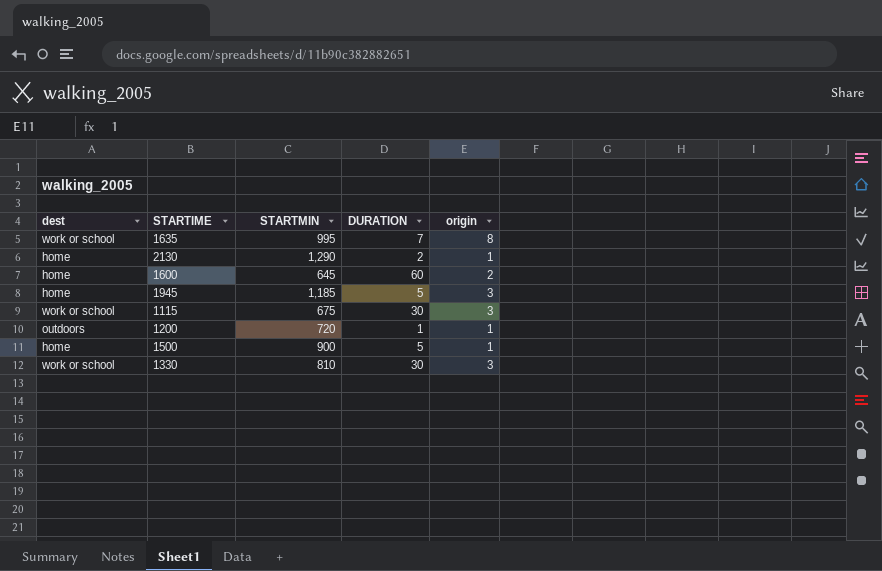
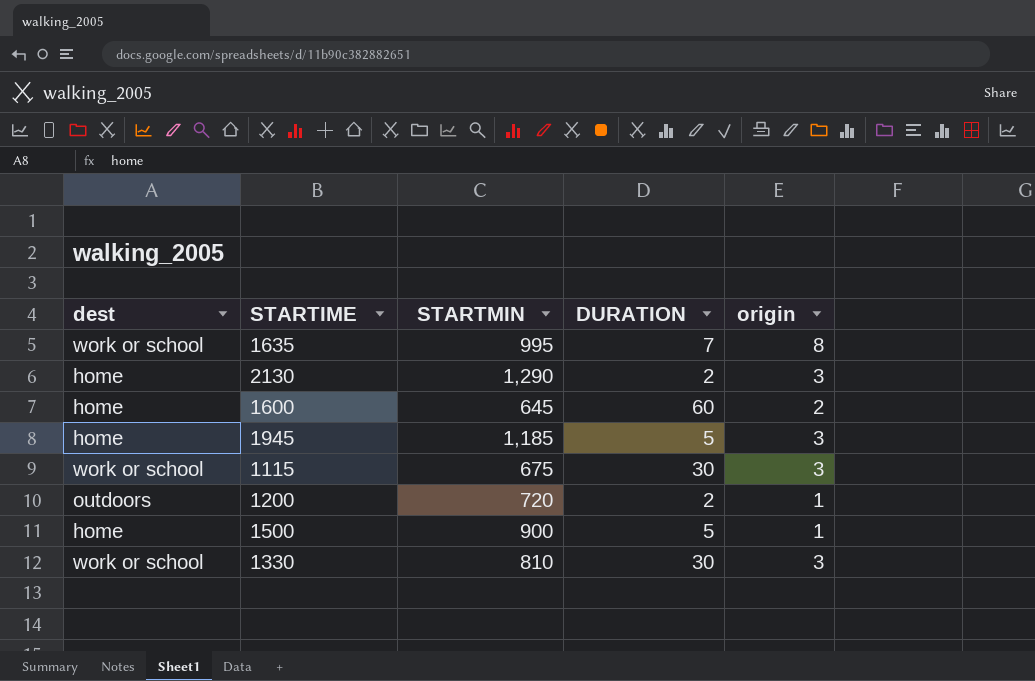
2130 | origin: 1 -> 3
1200 | DURATION: 1 -> 2

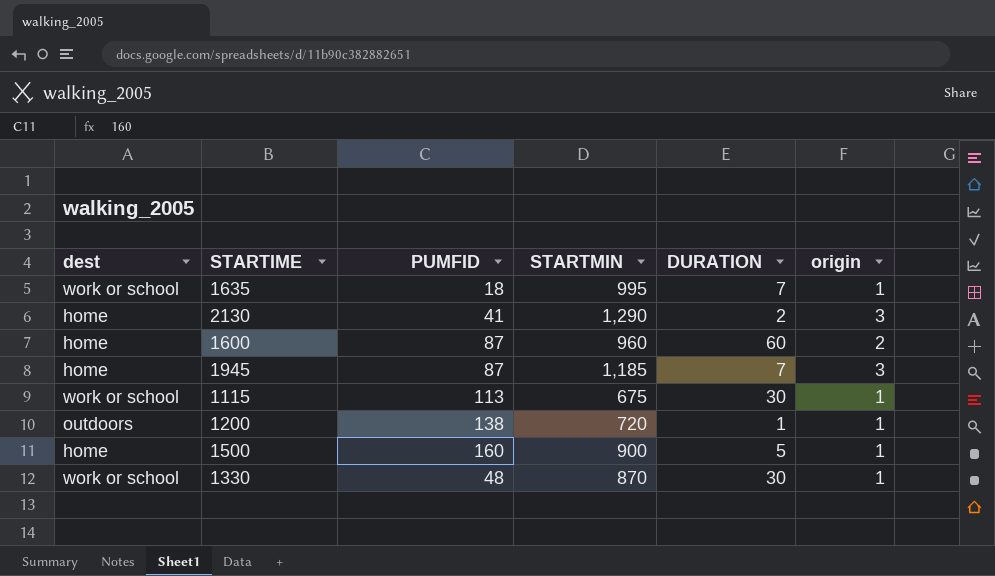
column PUMFID | position: none -> 3
1635 | origin: 8 -> 1
1600 | STARTMIN: 645 -> 960
1945 | DURATION: 5 -> 7
1115 | origin: 3 -> 1
1200 | DURATION: 2 -> 1
1330 | STARTMIN: 810 -> 870
1330 | origin: 3 -> 1

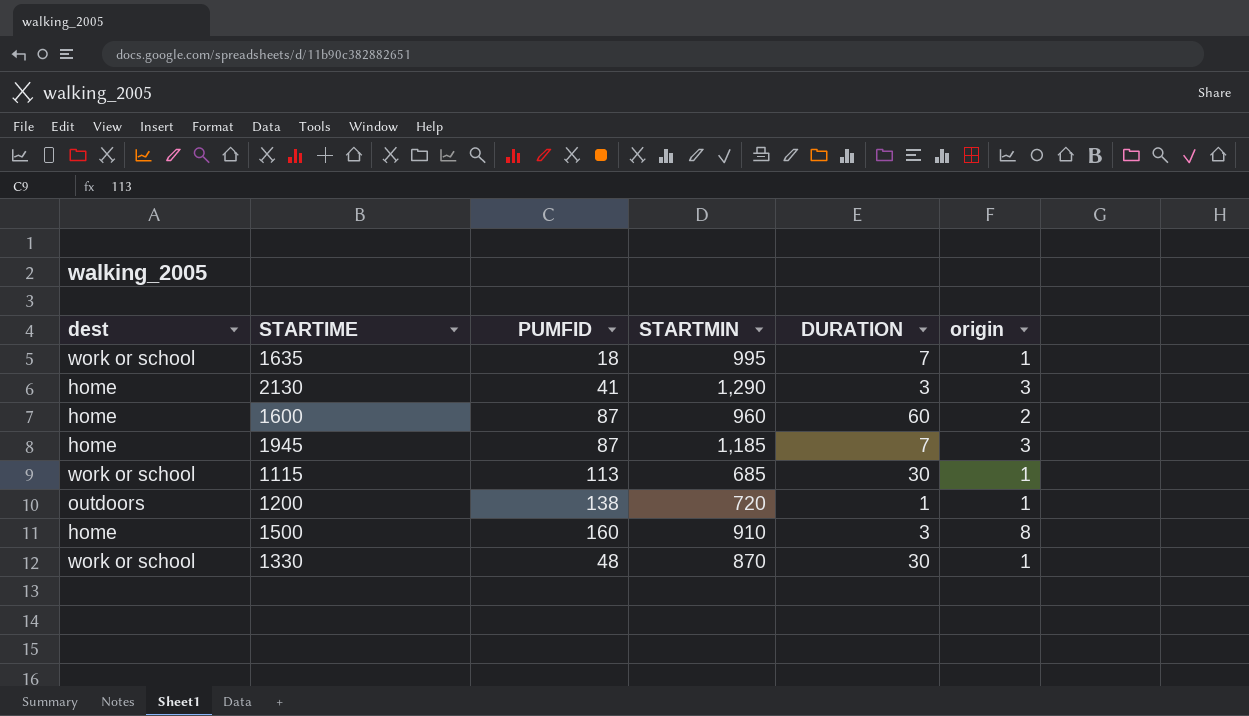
2130 | DURATION: 2 -> 3
1115 | STARTMIN: 675 -> 685
1500 | STARTMIN: 900 -> 910
1500 | DURATION: 5 -> 3
1500 | origin: 1 -> 8

